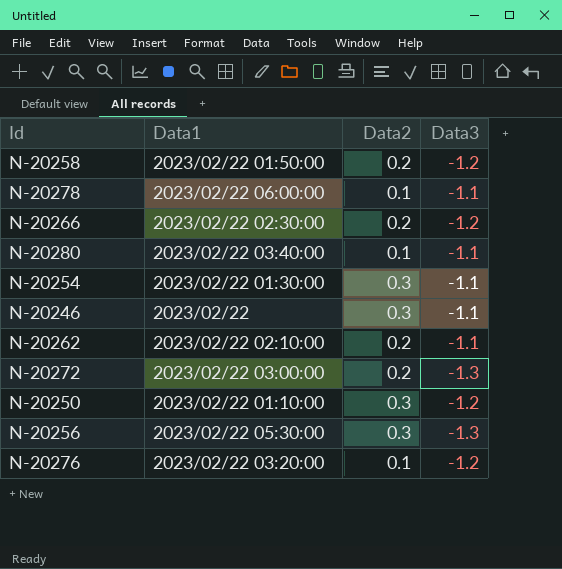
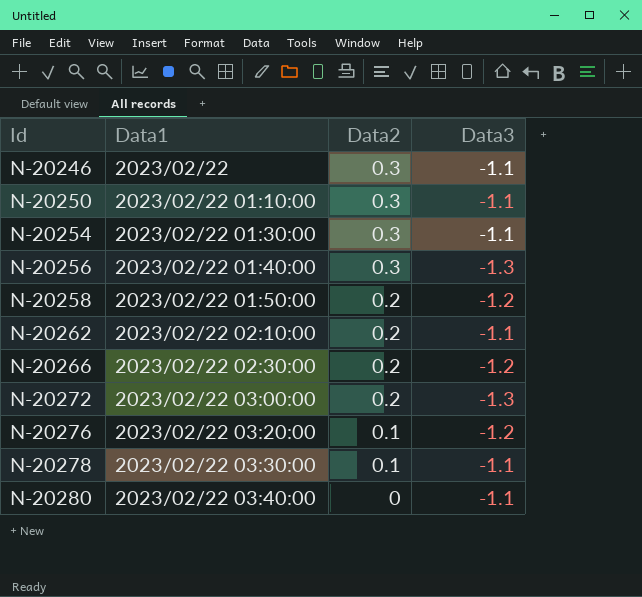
row order: none -> Id ascending
N-20250 | Data3: -1.2 -> -1.1
N-20256 | Data1: 2023/02/22 05:30:00 -> 2023/02/22 01:40:00
N-20278 | Data1: 2023/02/22 06:00:00 -> 2023/02/22 03:30:00
N-20280 | Data2: 0.1 -> 0

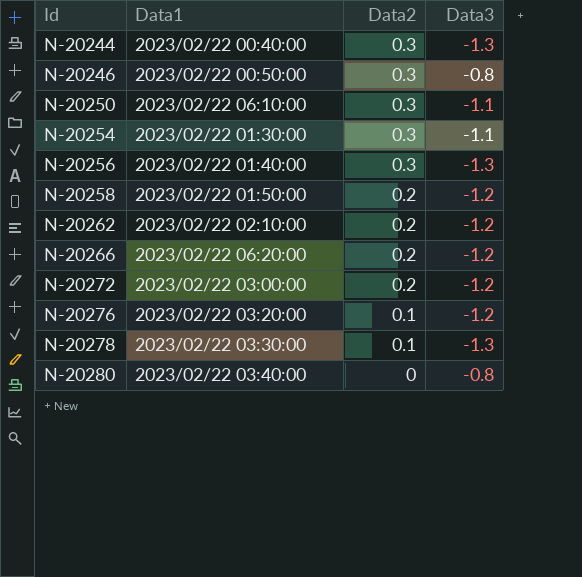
row N-20244: none -> 2023/02/22 00:40:00 | 0.3 | -1.3
N-20246 | Data1: 2023/02/22 -> 2023/02/22 00:50:00
N-20246 | Data3: -1.1 -> -0.8
N-20250 | Data1: 2023/02/22 01:10:00 -> 2023/02/22 06:10:00
N-20262 | Data3: -1.1 -> -1.2
N-20266 | Data1: 2023/02/22 02:30:00 -> 2023/02/22 06:20:00
N-20272 | Data3: -1.3 -> -1.2
N-20278 | Data3: -1.1 -> -1.3
N-20280 | Data3: -1.1 -> -0.8

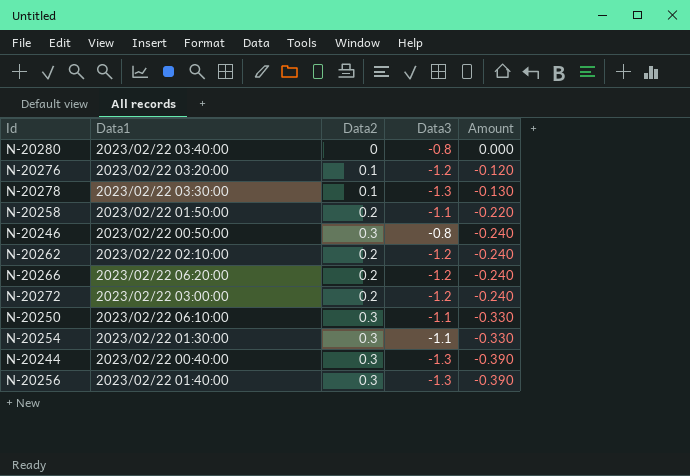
row order: Id ascending -> Amount descending
column Amount | formula: none -> [Data2] * [Data3]
N-20258 | Data3: -1.2 -> -1.1

